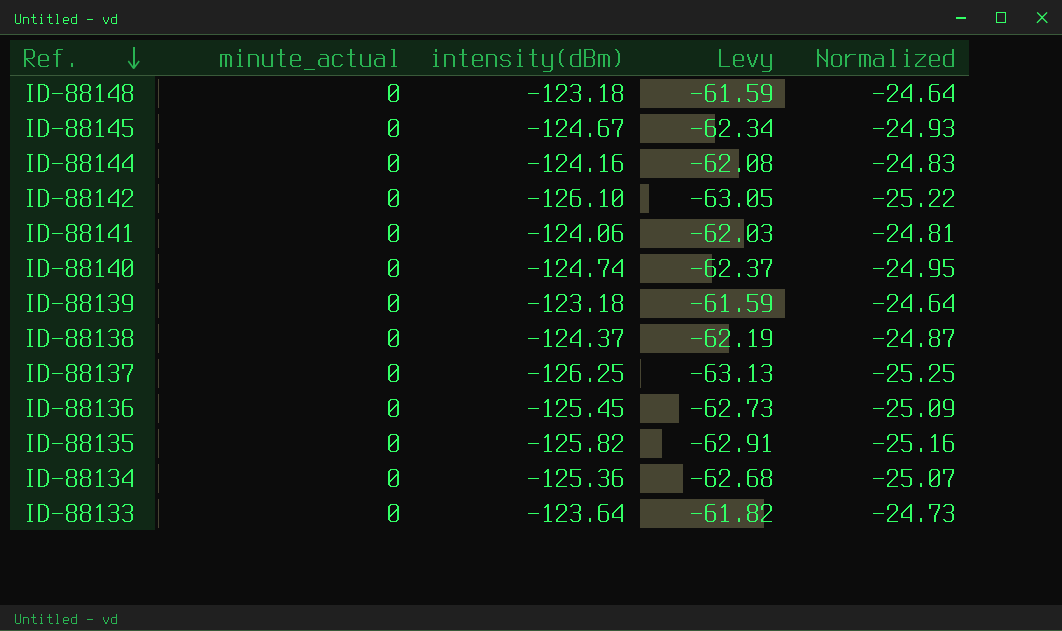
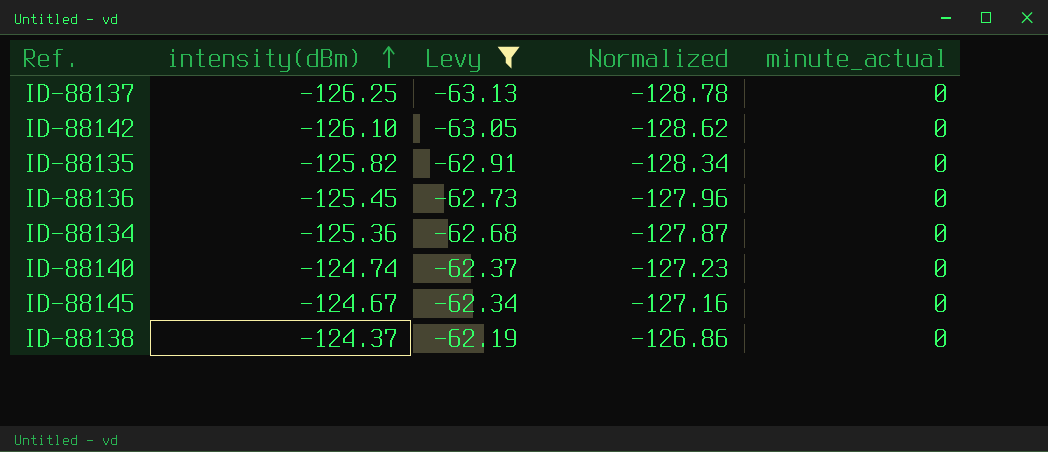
filter: none -> Levy <= -62.19
row order: Ref. descending -> intensity(dBm) ascending
column Normalized | formula: [intensity(dBm)] * 0.2 -> [intensity(dBm)] * 1.02
column minute_actual | position: 2 -> 5

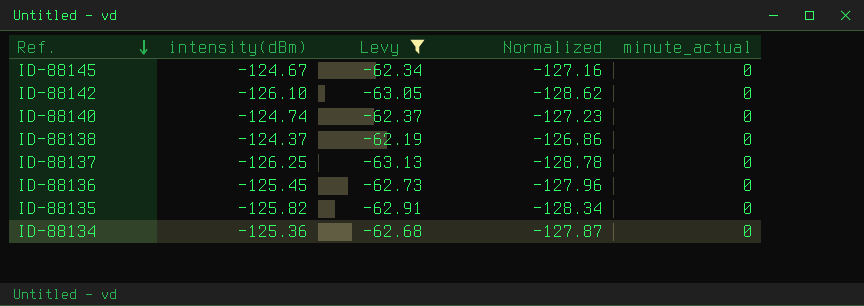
row order: intensity(dBm) ascending -> Ref. descending

